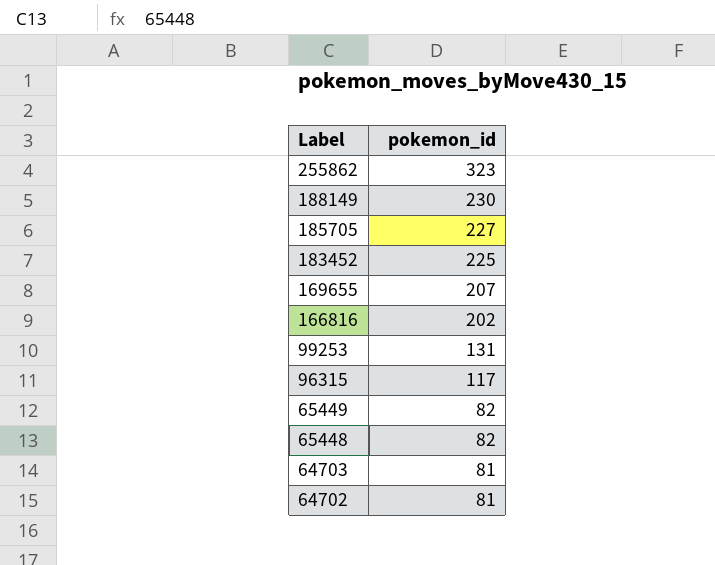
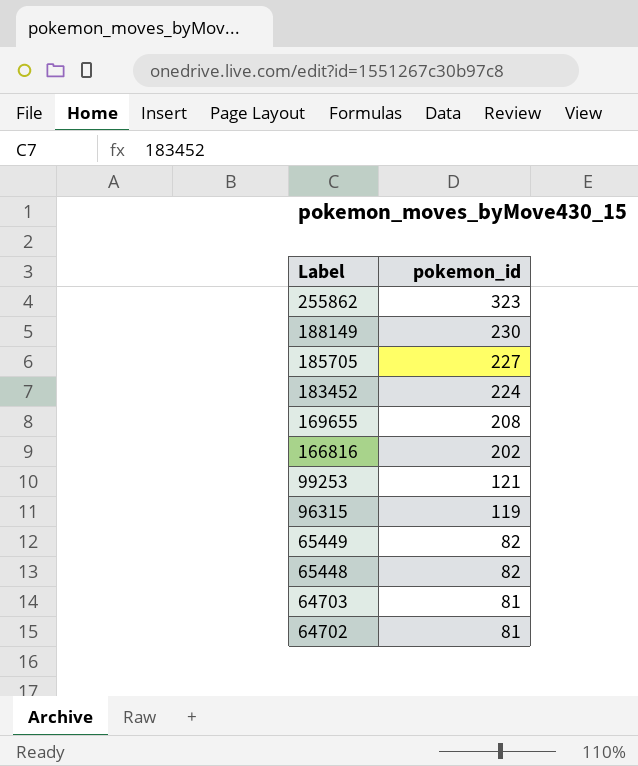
183452 | pokemon_id: 225 -> 224
169655 | pokemon_id: 207 -> 208
99253 | pokemon_id: 131 -> 121
96315 | pokemon_id: 117 -> 119

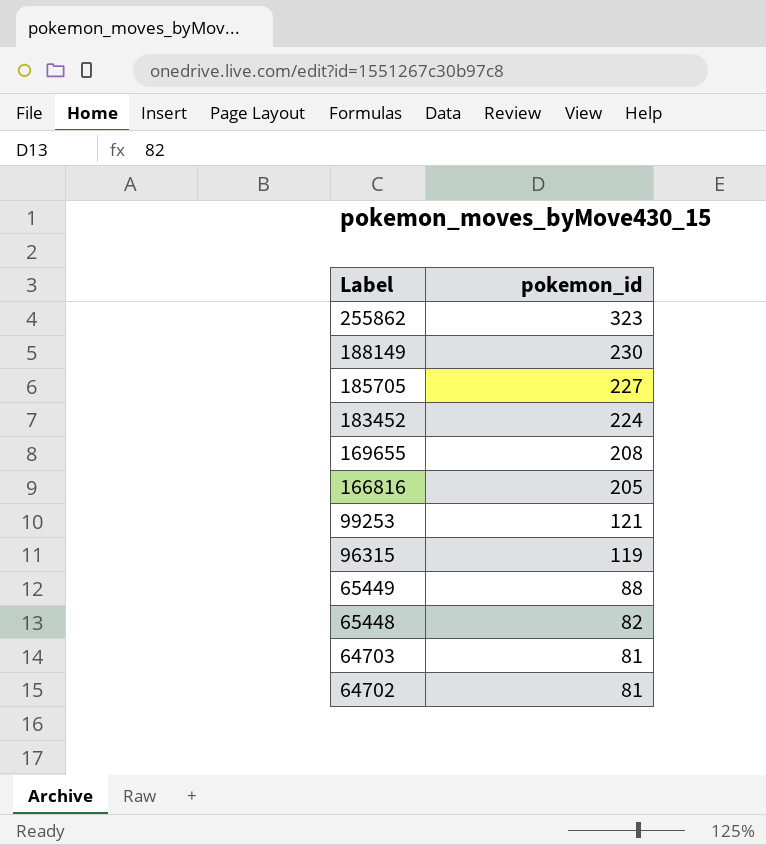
166816 | pokemon_id: 202 -> 205
65449 | pokemon_id: 82 -> 88

